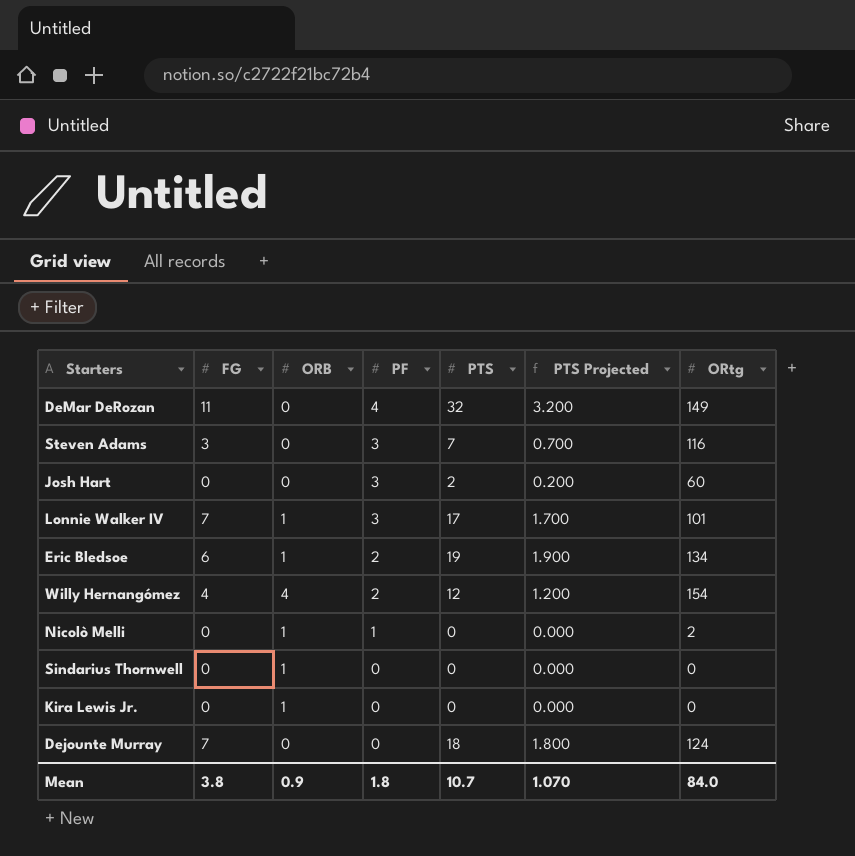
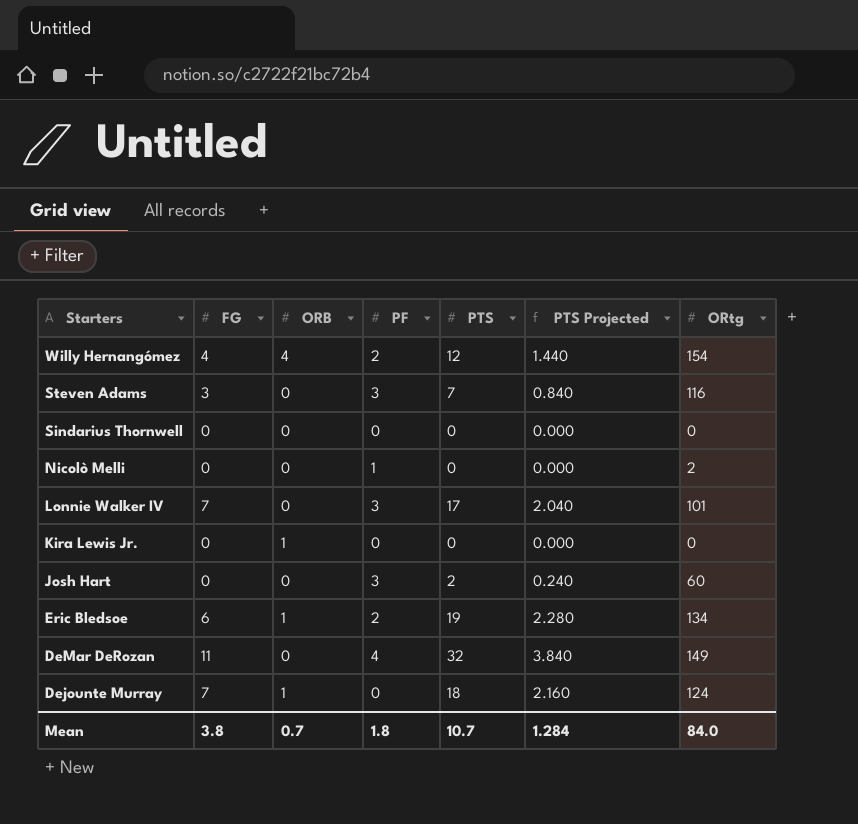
row order: PF descending -> Starters descending
column PTS Projected | formula: [PTS] * 0.1 -> [PTS] * 0.12
Sindarius Thornwell | ORB: 1 -> 0
Nicolò Melli | ORB: 1 -> 0
Lonnie Walker IV | ORB: 1 -> 0
Dejounte Murray | ORB: 0 -> 1
Mean | ORB: 0.9 -> 0.7
Mean | PTS Projected: 1.070 -> 1.284

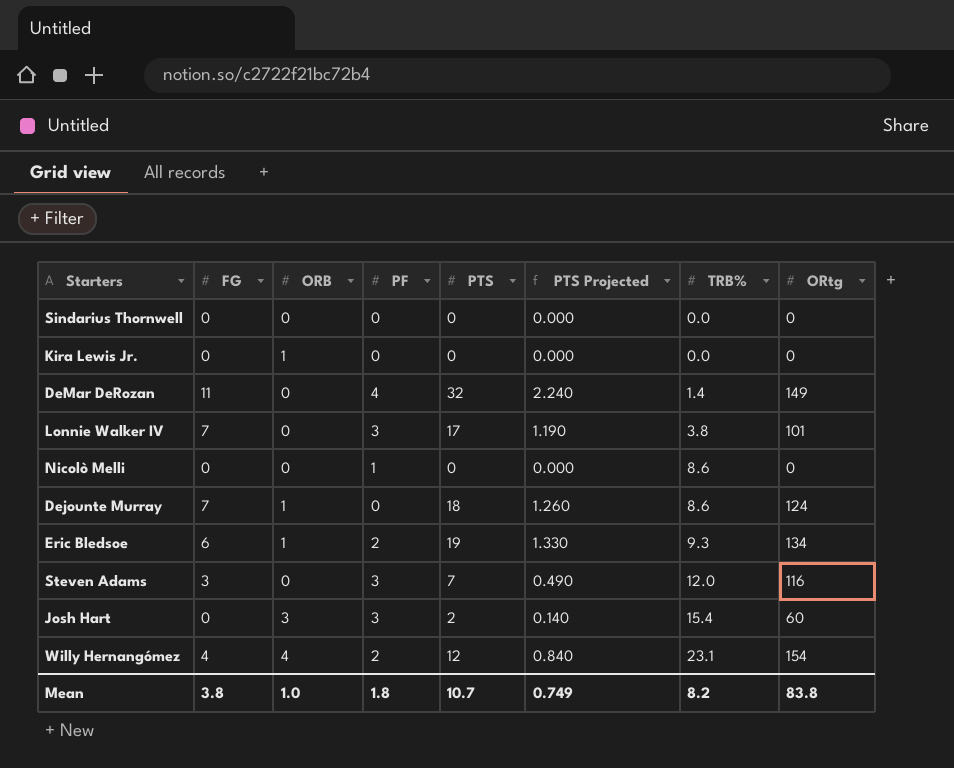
row order: Starters descending -> TRB% ascending
column PTS Projected | formula: [PTS] * 0.12 -> [PTS] * 0.07
column TRB% | position: none -> 7
Nicolò Melli | ORtg: 2 -> 0
Josh Hart | ORB: 0 -> 3
Mean | ORB: 0.7 -> 1.0
Mean | PTS Projected: 1.284 -> 0.749
Mean | ORtg: 84.0 -> 83.8

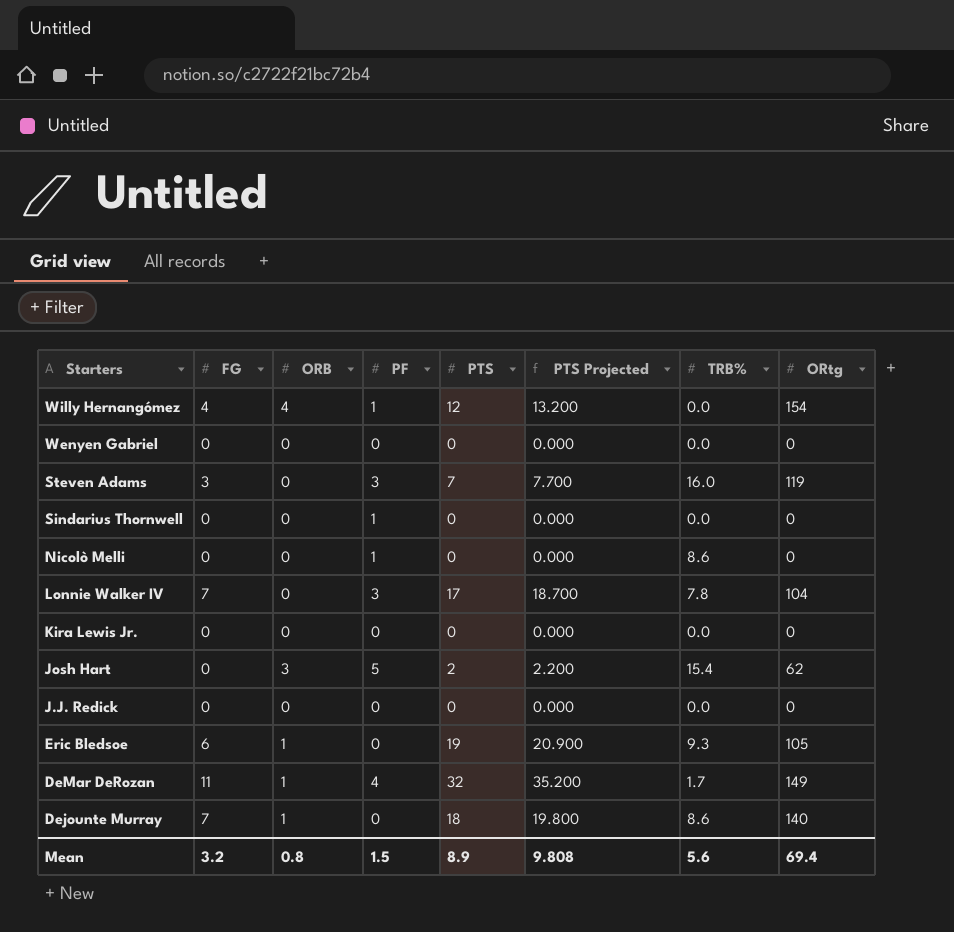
row order: TRB% ascending -> Starters descending
column PTS Projected | formula: [PTS] * 0.07 -> [PTS] * 1.1
Willy Hernangómez | PF: 2 -> 1
Willy Hernangómez | TRB%: 23.1 -> 0.0
row Wenyen Gabriel: none -> 0 | 0 | 0 | 0 | 0.000 | 0.0 | 0
Steven Adams | TRB%: 12.0 -> 16.0
Steven Adams | ORtg: 116 -> 119
Sindarius Thornwell | PF: 0 -> 1
Lonnie Walker IV | TRB%: 3.8 -> 7.8
Lonnie Walker IV | ORtg: 101 -> 104
Kira Lewis Jr. | ORB: 1 -> 0
Josh Hart | PF: 3 -> 5
Josh Hart | ORtg: 60 -> 62
row J.J. Redick: none -> 0 | 0 | 0 | 0 | 0.000 | 0.0 | 0
Eric Bledsoe | PF: 2 -> 0
Eric Bledsoe | ORtg: 134 -> 105
DeMar DeRozan | ORB: 0 -> 1
DeMar DeRozan | TRB%: 1.4 -> 1.7
Dejounte Murray | ORtg: 124 -> 140
Mean | FG: 3.8 -> 3.2
Mean | ORB: 1.0 -> 0.8
Mean | PF: 1.8 -> 1.5
Mean | PTS: 10.7 -> 8.9
Mean | PTS Projected: 0.749 -> 9.808
Mean | TRB%: 8.2 -> 5.6
Mean | ORtg: 83.8 -> 69.4

